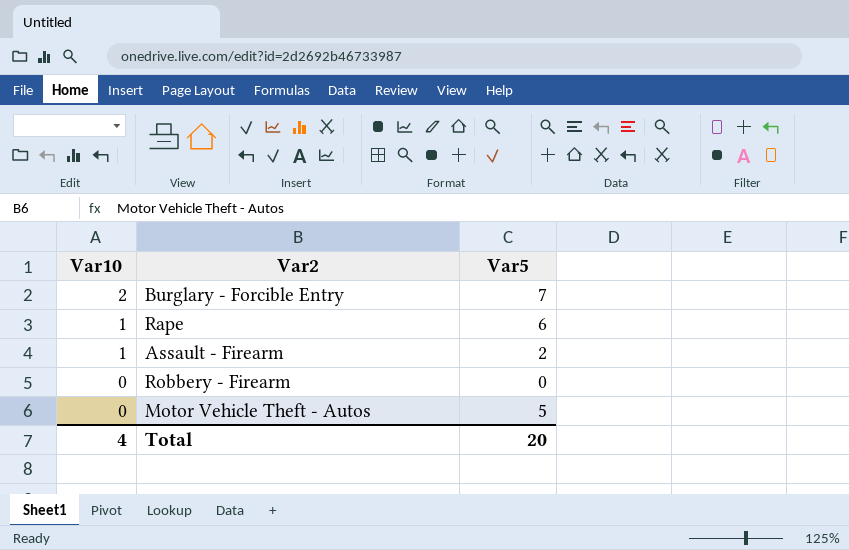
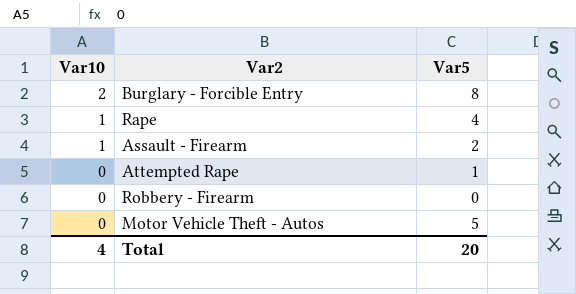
Burglary - Forcible Entry | Var5: 7 -> 8
Rape | Var5: 6 -> 4
row Attempted Rape: none -> 0 | 1

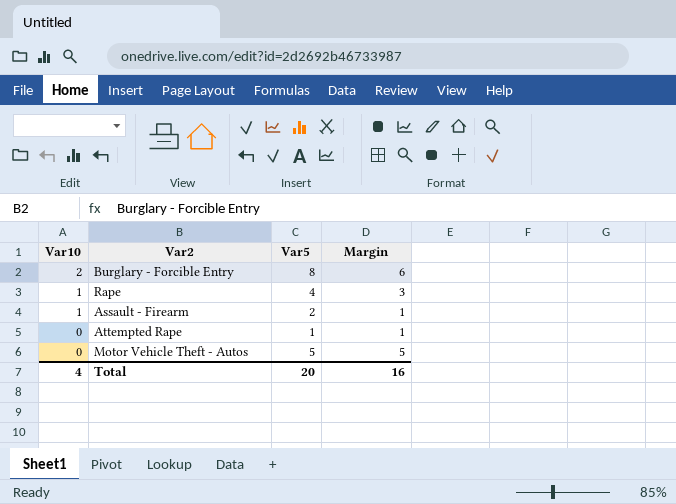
column Margin | formula: none -> [Var5] - [Var10]
row Robbery - Firearm: 0 | 0 -> none

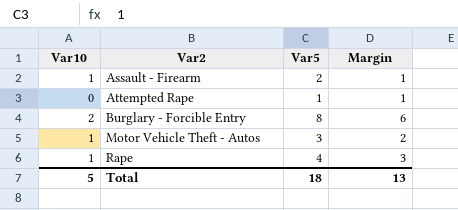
row order: Var10 descending -> Var2 ascending
Motor Vehicle Theft - Autos | Var10: 0 -> 1
Motor Vehicle Theft - Autos | Var5: 5 -> 3
Motor Vehicle Theft - Autos | Margin: 5 -> 2
Total | Var10: 4 -> 5
Total | Var5: 20 -> 18
Total | Margin: 16 -> 13

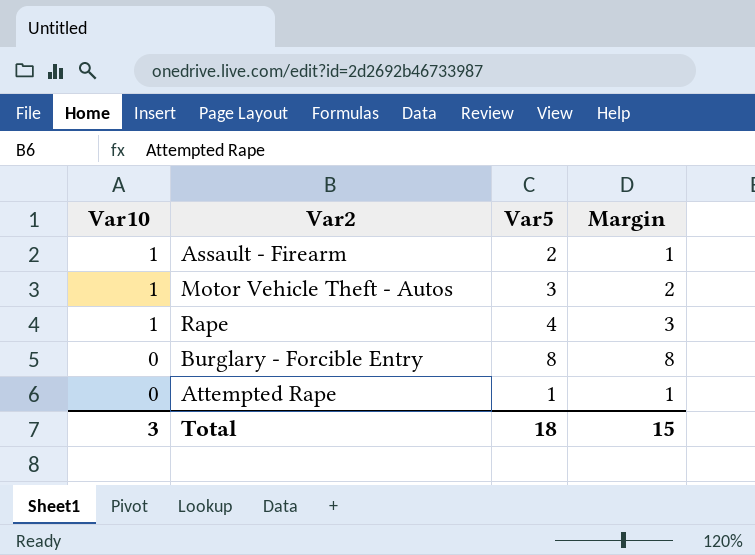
row order: Var2 ascending -> Var10 descending
Burglary - Forcible Entry | Var10: 2 -> 0
Burglary - Forcible Entry | Margin: 6 -> 8
Total | Var10: 5 -> 3
Total | Margin: 13 -> 15

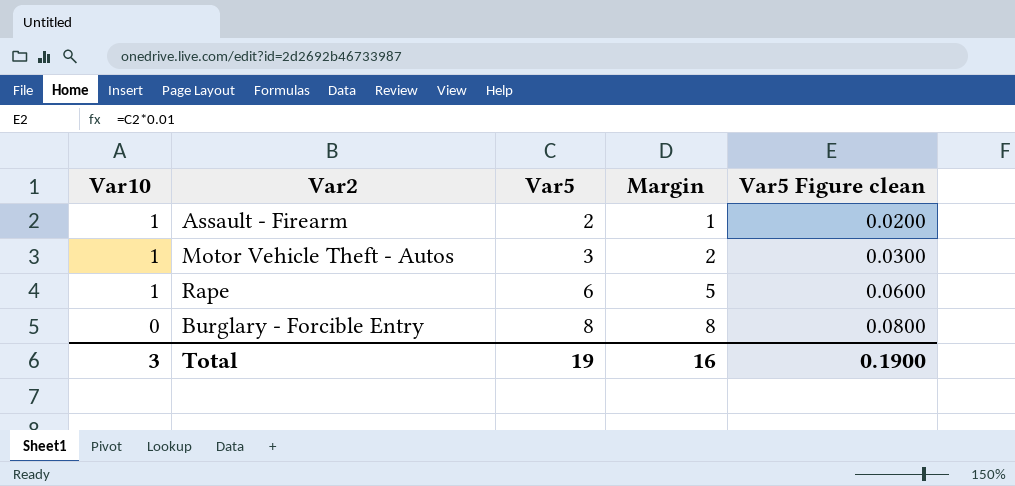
column Var5 Figure clean | formula: none -> [Var5] * 0.01
row Attempted Rape: 0 | 1 | 1 -> none
Rape | Var5: 4 -> 6
Rape | Margin: 3 -> 5
Total | Var5: 18 -> 19
Total | Margin: 15 -> 16

